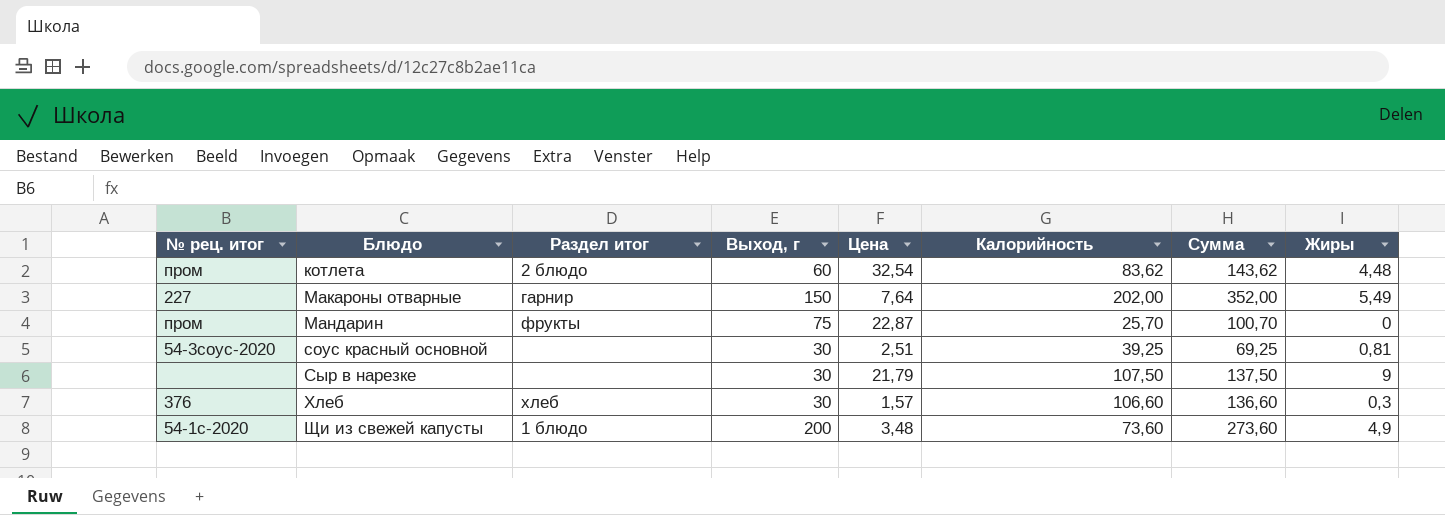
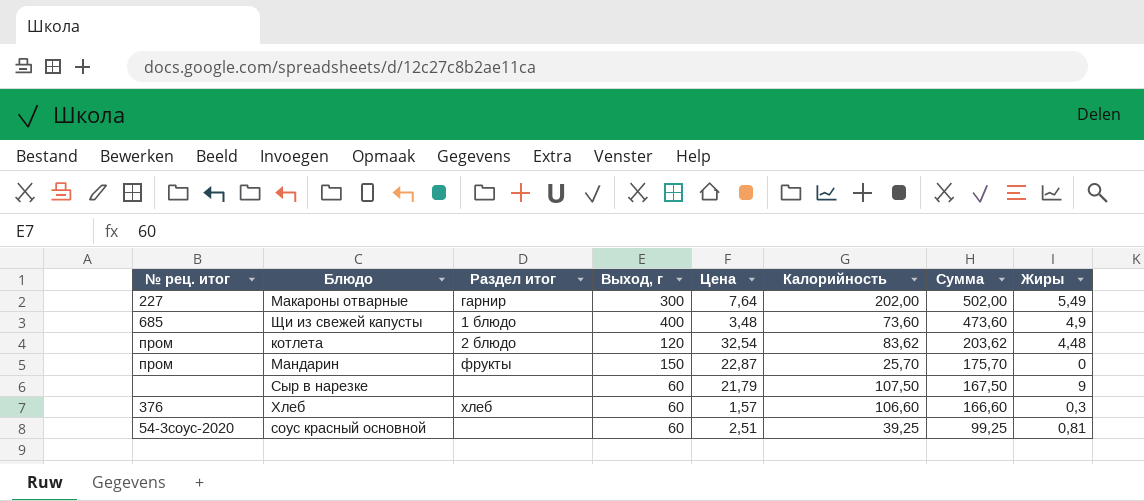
row order: Блюдо ascending -> Сумма descending
Макароны отварные | Выход, г: 150 -> 300
Макароны отварные | Сумма: 352,00 -> 502,00
Щи из свежей капусты | № рец. итог: 54-1с-2020 -> 685
Щи из свежей капусты | Выход, г: 200 -> 400
Щи из свежей капусты | Сумма: 273,60 -> 473,60
котлета | Выход, г: 60 -> 120
котлета | Сумма: 143,62 -> 203,62
Мандарин | Выход, г: 75 -> 150
Мандарин | Сумма: 100,70 -> 175,70
Сыр в нарезке | Выход, г: 30 -> 60
Сыр в нарезке | Сумма: 137,50 -> 167,50
Хлеб | Выход, г: 30 -> 60
Хлеб | Сумма: 136,60 -> 166,60
соус красный основной | Выход, г: 30 -> 60
соус красный основной | Сумма: 69,25 -> 99,25

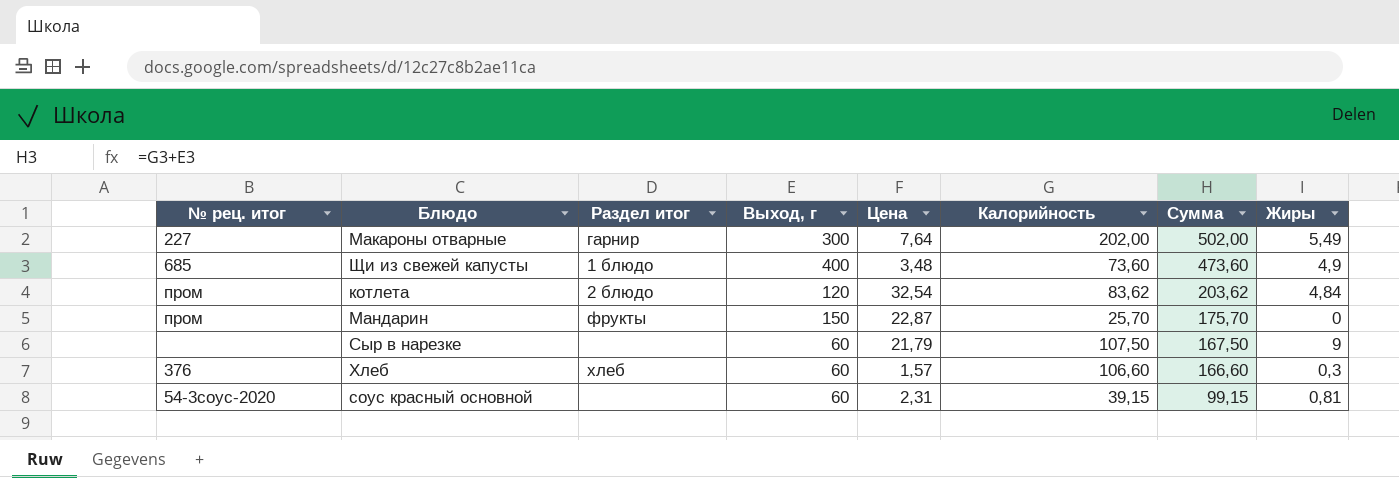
котлета | Жиры: 4,48 -> 4,84
соус красный основной | Цена: 2,51 -> 2,31
соус красный основной | Калорийность: 39,25 -> 39,15
соус красный основной | Сумма: 99,25 -> 99,15

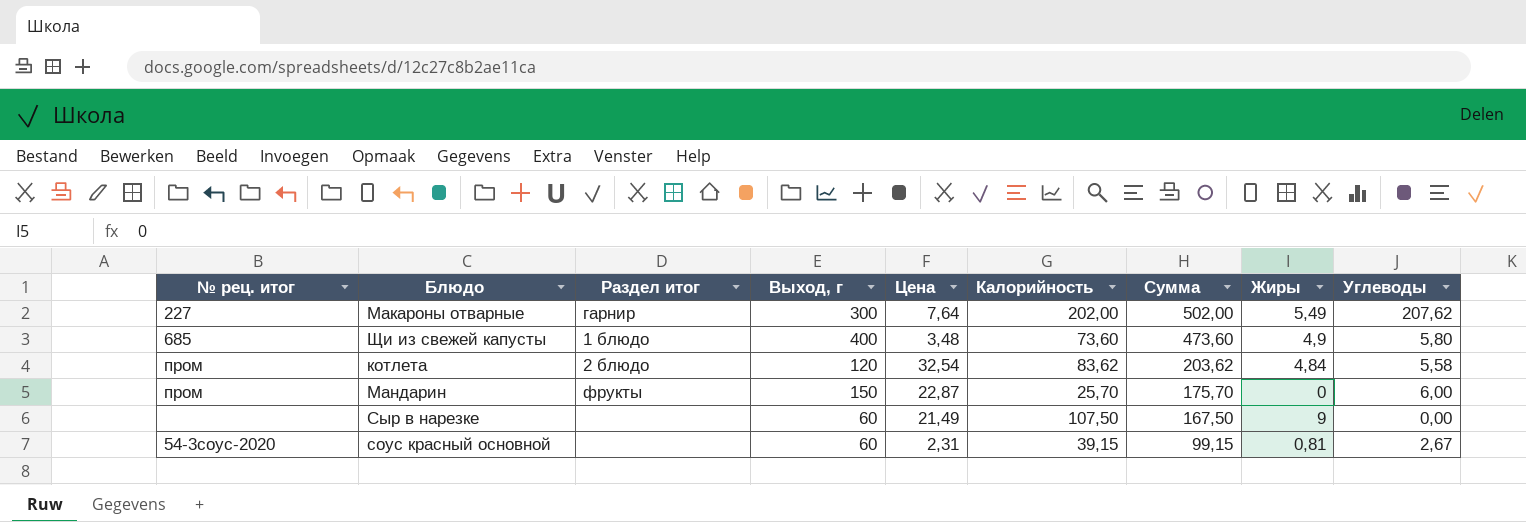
column Углеводы | position: none -> 9
row Хлеб: 376 | хлеб | 60 | 1,57 | 106,60 | 166,60 | 0,3 -> none
Сыр в нарезке | Цена: 21,79 -> 21,49

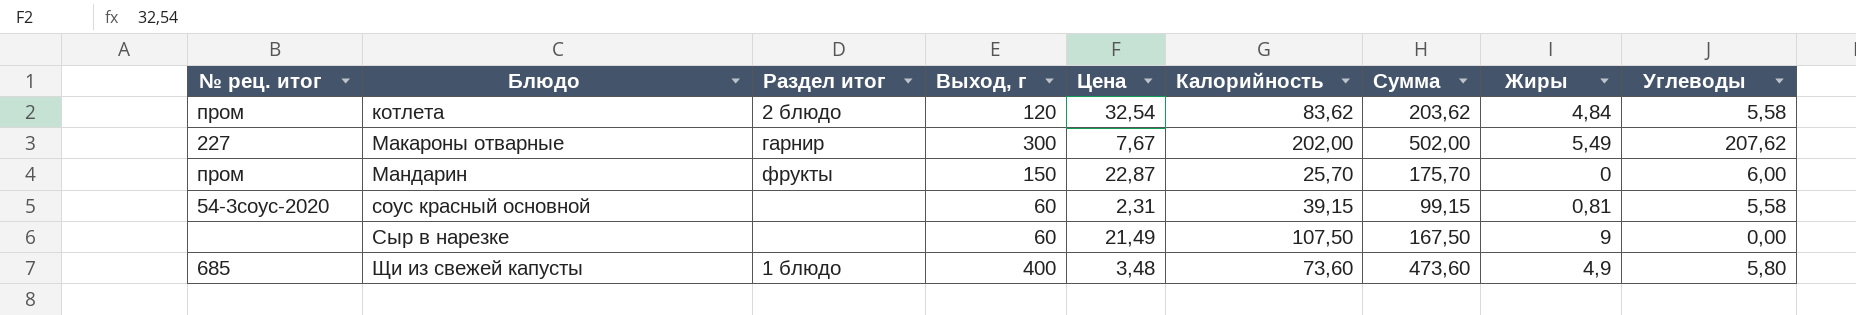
row order: Сумма descending -> Блюдо ascending
Макароны отварные | Цена: 7,64 -> 7,67
соус красный основной | Углеводы: 2,67 -> 5,58

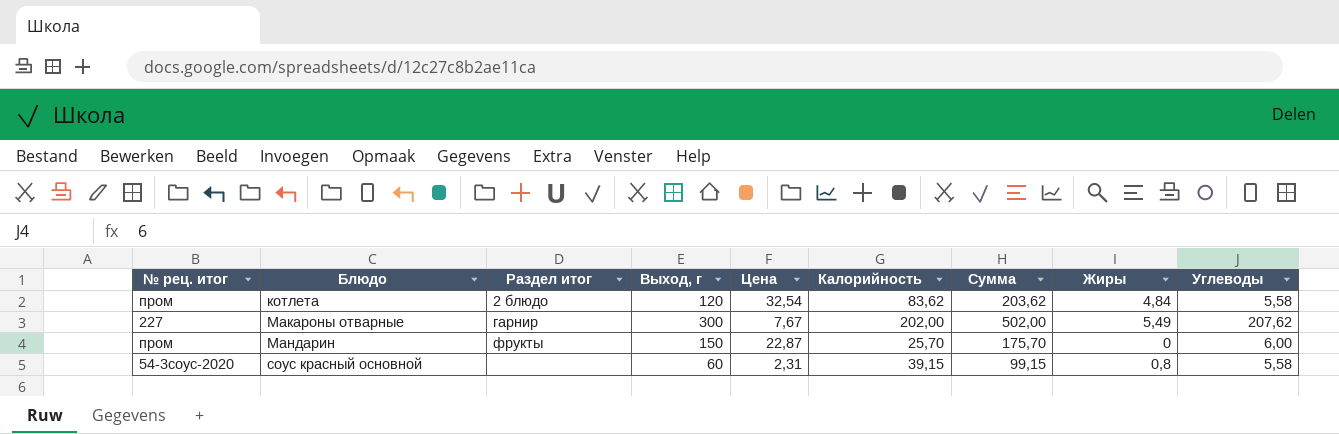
row Сыр в нарезке: none | none | 60 | 21,49 | 107,50 | 167,50 | 9 | 0,00 -> none
row Щи из свежей капусты: 685 | 1 блюдо | 400 | 3,48 | 73,60 | 473,60 | 4,9 | 5,80 -> none
соус красный основной | Жиры: 0,81 -> 0,8

